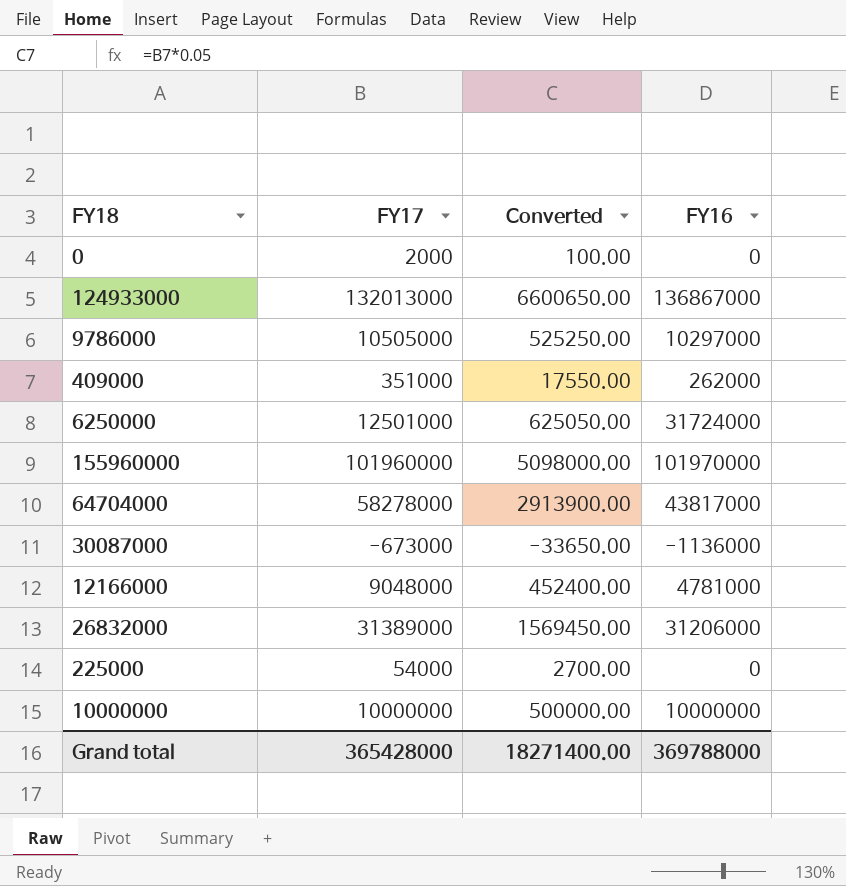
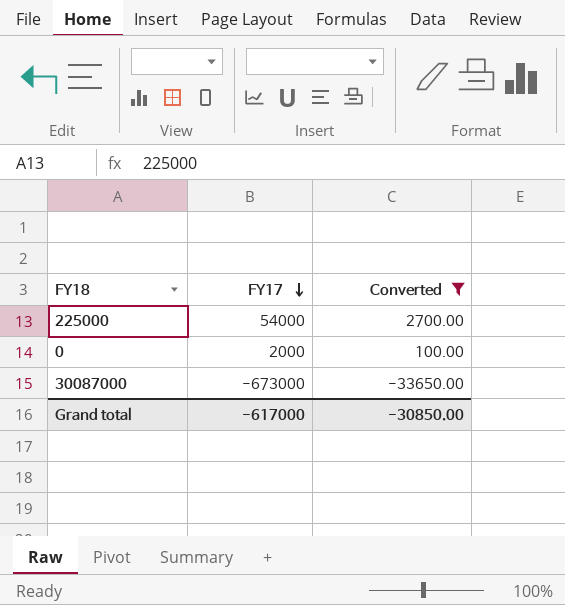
filter: none -> Converted <= 2700.00
row order: none -> FY17 descending
column FY16 | position: 4 -> none
Grand total | FY17: 365428000 -> -617000
Grand total | Converted: 18271400.00 -> -30850.00

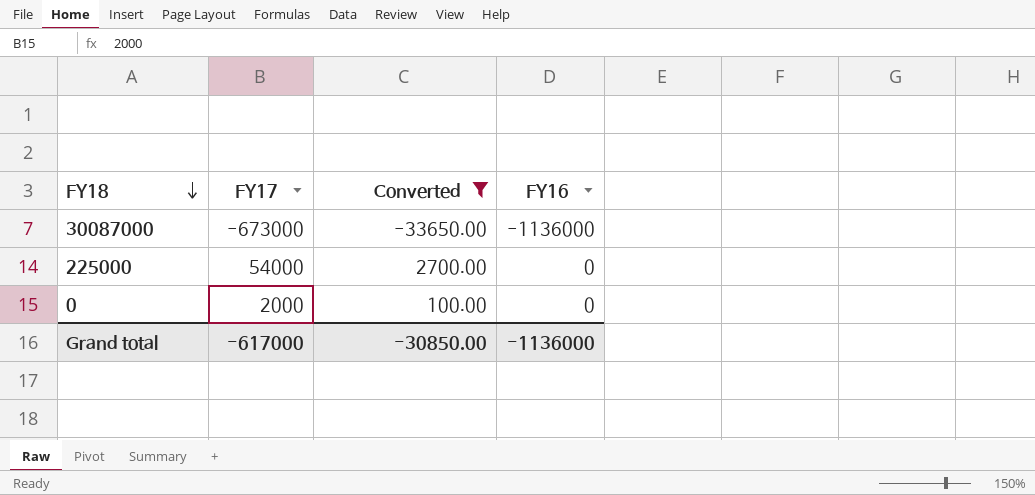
row order: FY17 descending -> FY18 descending
column FY16 | position: none -> 4

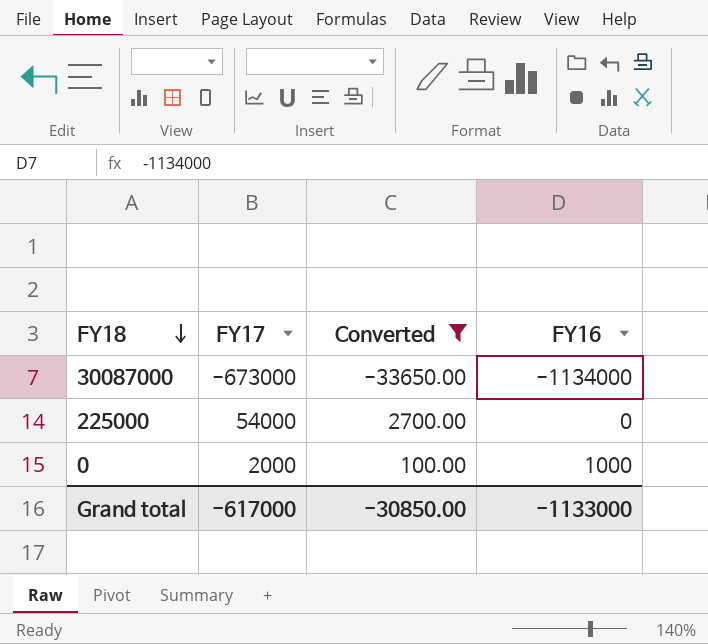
30087000 | FY16: -1136000 -> -1134000
0 | FY16: 0 -> 1000
Grand total | FY16: -1136000 -> -1133000

